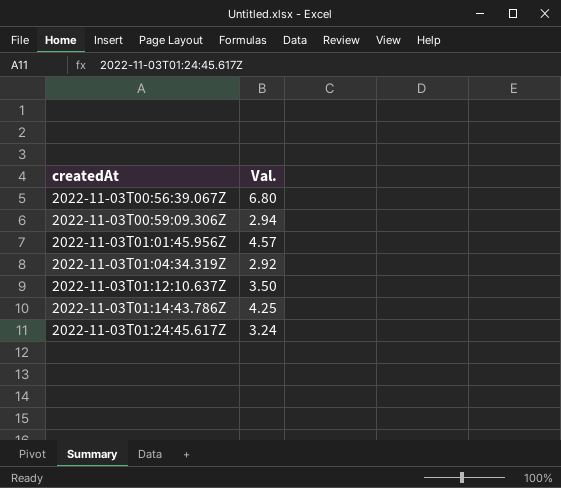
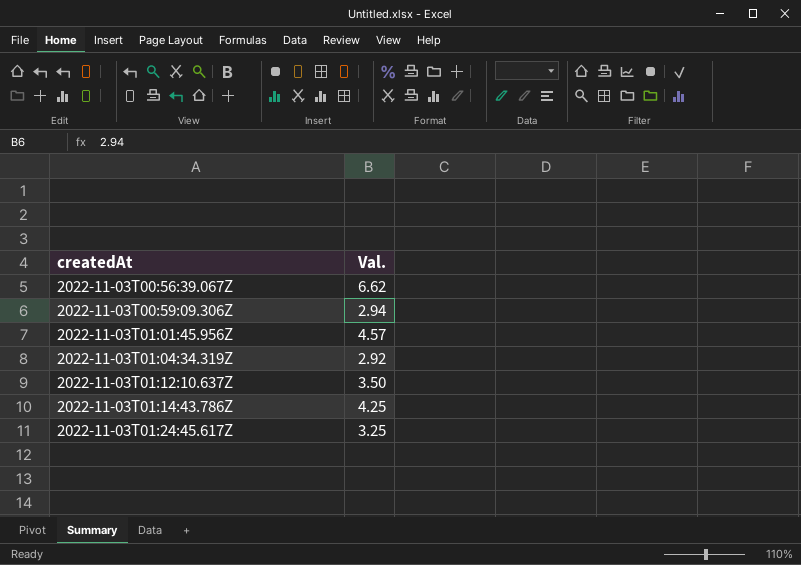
2022-11-03T00:56:39.067Z | Val.: 6.80 -> 6.62
2022-11-03T01:24:45.617Z | Val.: 3.24 -> 3.25

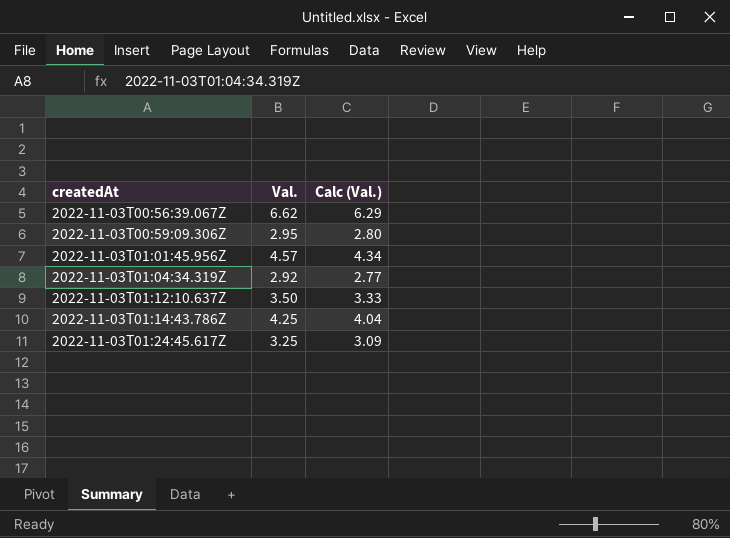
column Calc (Val.) | formula: none -> [Val.] * 0.95
2022-11-03T00:59:09.306Z | Val.: 2.94 -> 2.95

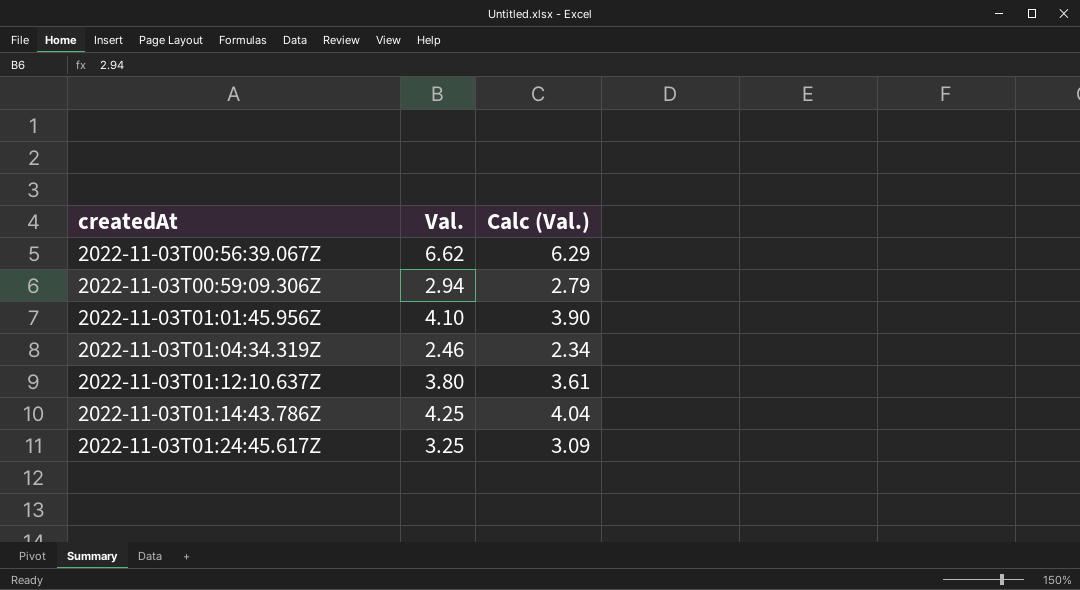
2022-11-03T00:59:09.306Z | Val.: 2.95 -> 2.94
2022-11-03T00:59:09.306Z | Calc (Val.): 2.80 -> 2.79
2022-11-03T01:01:45.956Z | Val.: 4.57 -> 4.10
2022-11-03T01:01:45.956Z | Calc (Val.): 4.34 -> 3.90
2022-11-03T01:04:34.319Z | Val.: 2.92 -> 2.46
2022-11-03T01:04:34.319Z | Calc (Val.): 2.77 -> 2.34
2022-11-03T01:12:10.637Z | Val.: 3.50 -> 3.80
2022-11-03T01:12:10.637Z | Calc (Val.): 3.33 -> 3.61

